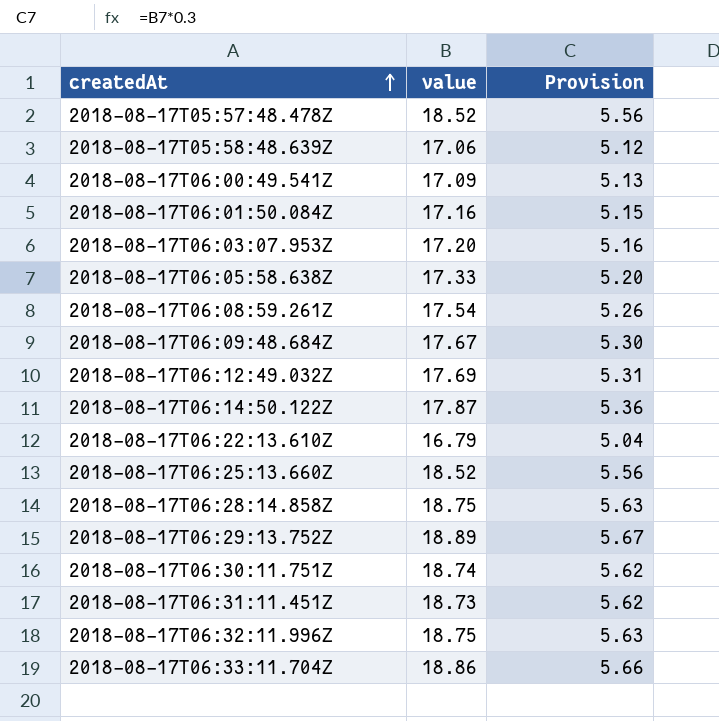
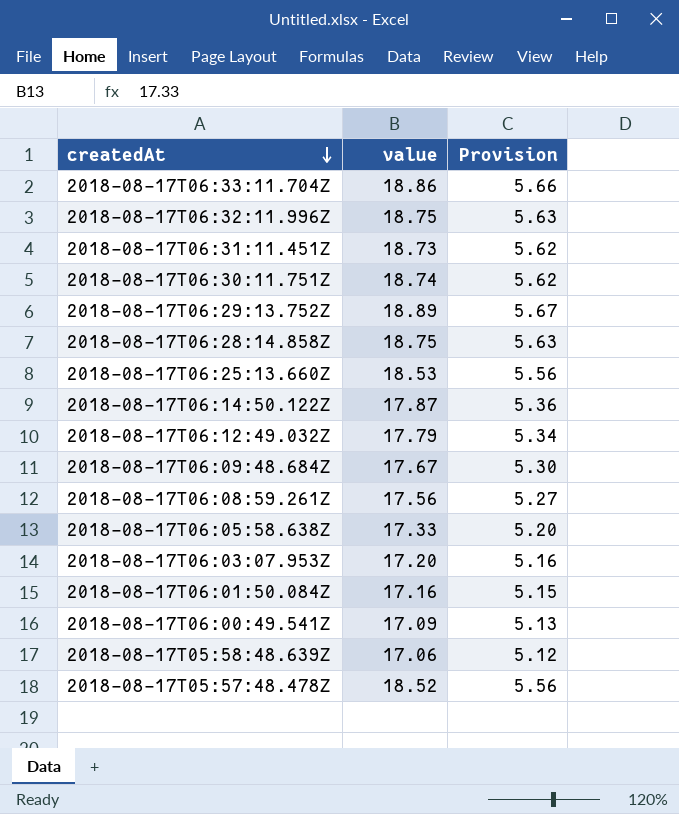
row order: createdAt ascending -> createdAt descending
row 2018-08-17T06:22:13.610Z: 16.79 | 5.04 -> none
2018-08-17T06:25:13.660Z | value: 18.52 -> 18.53
2018-08-17T06:12:49.032Z | value: 17.69 -> 17.79
2018-08-17T06:12:49.032Z | Provision: 5.31 -> 5.34
2018-08-17T06:08:59.261Z | value: 17.54 -> 17.56
2018-08-17T06:08:59.261Z | Provision: 5.26 -> 5.27

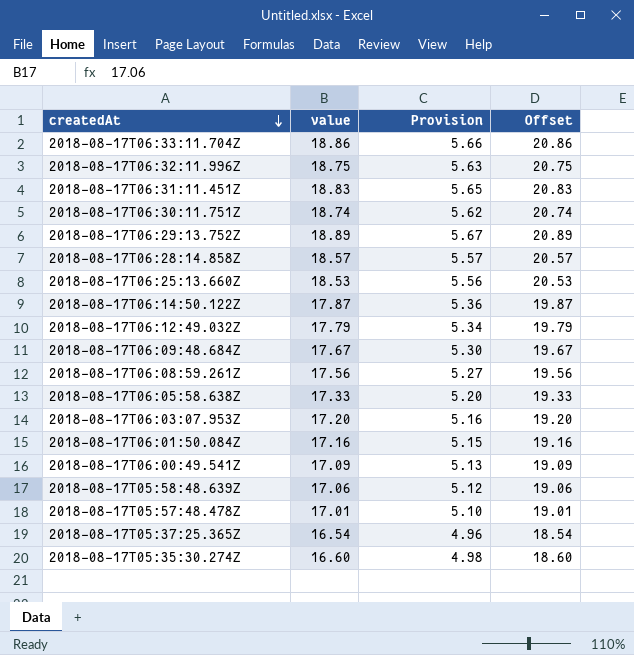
column Offset | formula: none -> [value] + 2
2018-08-17T06:31:11.451Z | value: 18.73 -> 18.83
2018-08-17T06:31:11.451Z | Provision: 5.62 -> 5.65
2018-08-17T06:28:14.858Z | value: 18.75 -> 18.57
2018-08-17T06:28:14.858Z | Provision: 5.63 -> 5.57
2018-08-17T05:57:48.478Z | value: 18.52 -> 17.01
2018-08-17T05:57:48.478Z | Provision: 5.56 -> 5.10
row 2018-08-17T05:37:25.365Z: none -> 16.54 | 4.96 | 18.54
row 2018-08-17T05:35:30.274Z: none -> 16.60 | 4.98 | 18.60

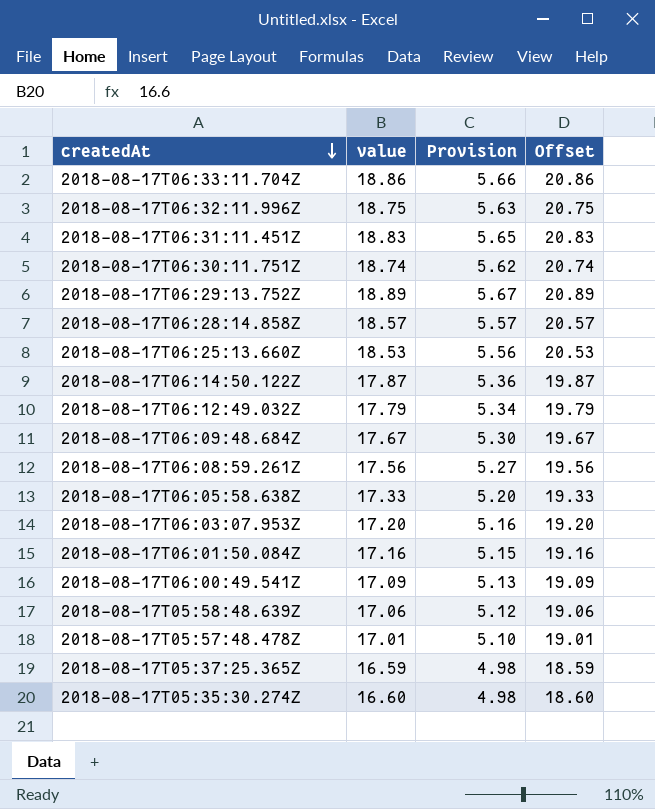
2018-08-17T05:37:25.365Z | value: 16.54 -> 16.59
2018-08-17T05:37:25.365Z | Provision: 4.96 -> 4.98
2018-08-17T05:37:25.365Z | Offset: 18.54 -> 18.59

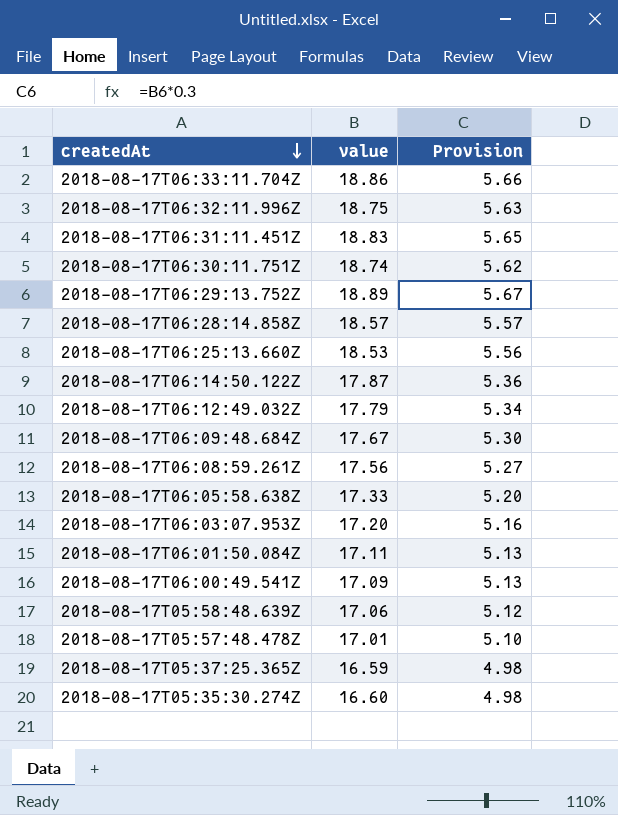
column Offset | formula: [value] + 2 -> none
2018-08-17T06:01:50.084Z | value: 17.16 -> 17.11
2018-08-17T06:01:50.084Z | Provision: 5.15 -> 5.13

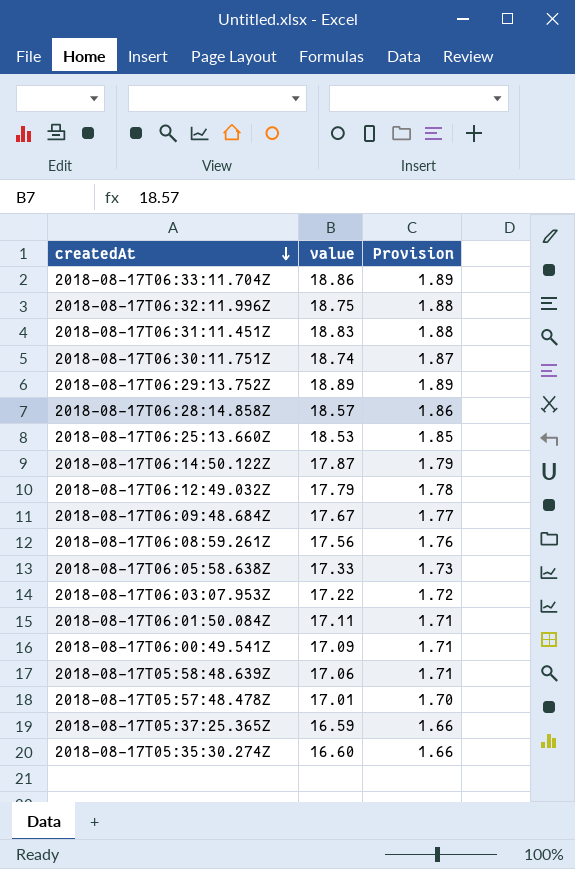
column Provision | formula: [value] * 0.3 -> [value] * 0.1
2018-08-17T06:03:07.953Z | value: 17.20 -> 17.22

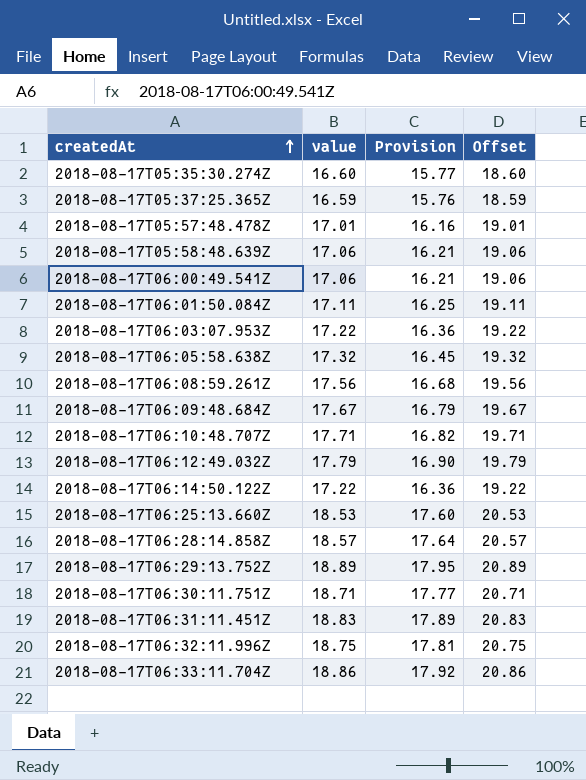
row order: createdAt descending -> createdAt ascending
column Provision | formula: [value] * 0.1 -> [value] * 0.95
column Offset | formula: none -> [value] + 2
2018-08-17T06:00:49.541Z | value: 17.09 -> 17.06
2018-08-17T06:05:58.638Z | value: 17.33 -> 17.32
row 2018-08-17T06:10:48.707Z: none -> 17.71 | 16.82 | 19.71
2018-08-17T06:14:50.122Z | value: 17.87 -> 17.22
2018-08-17T06:30:11.751Z | value: 18.74 -> 18.71

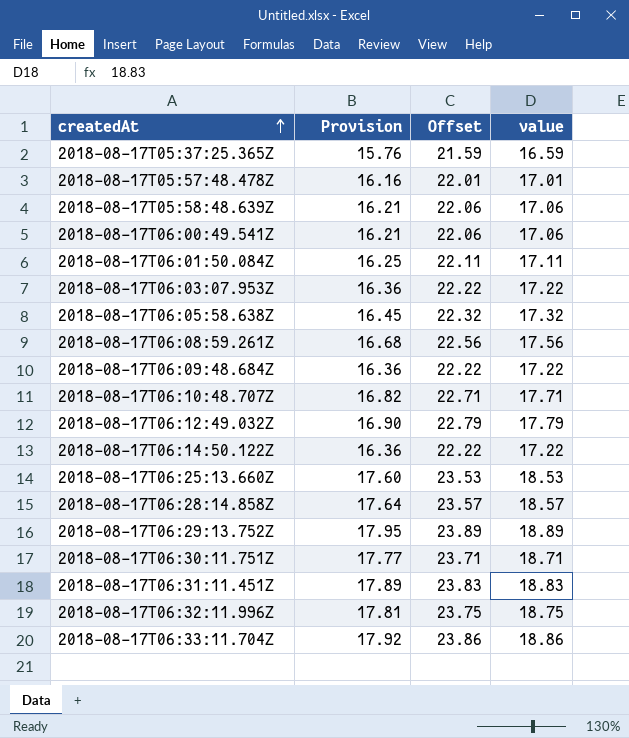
column Offset | formula: [value] + 2 -> [value] + 5
column value | position: 2 -> 4
row 2018-08-17T05:35:30.274Z: 16.60 | 15.77 | 18.60 -> none
2018-08-17T06:09:48.684Z | Provision: 16.79 -> 16.36
2018-08-17T06:09:48.684Z | value: 17.67 -> 17.22

